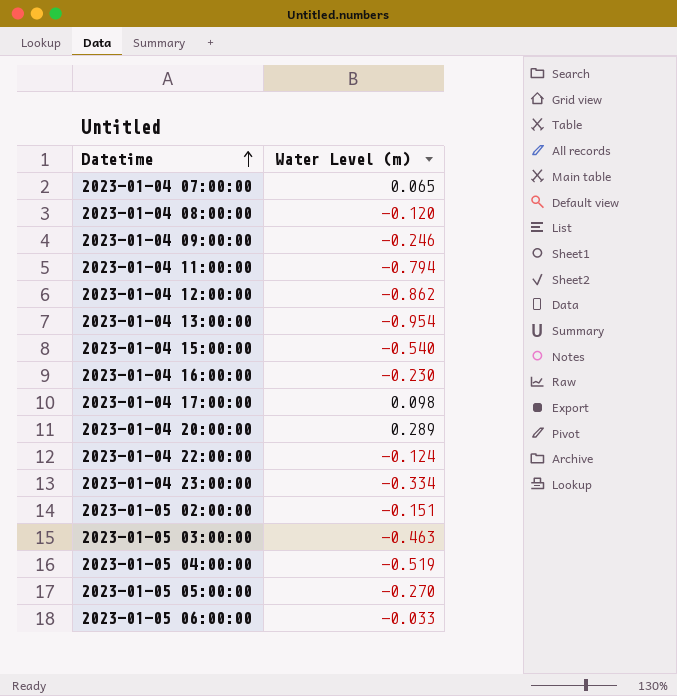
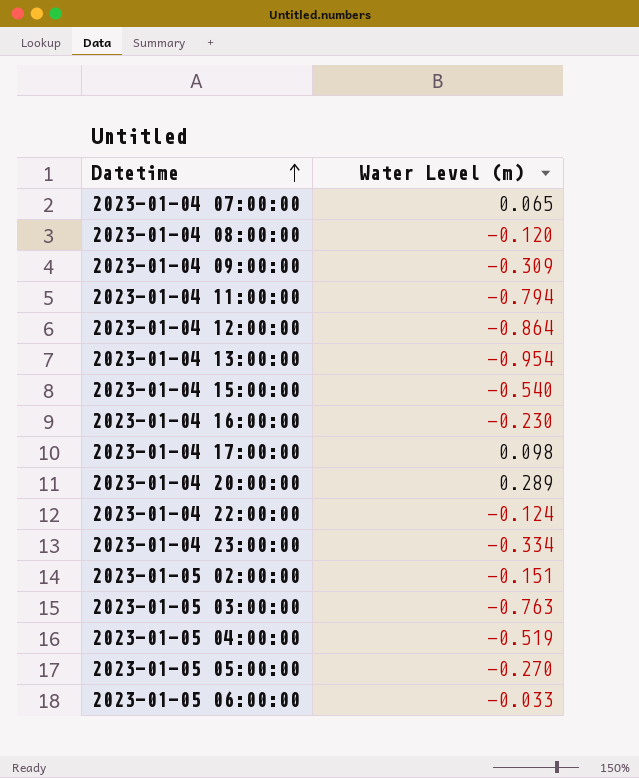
2023-01-04 09:00:00 | Water Level (m): -0.246 -> -0.309
2023-01-04 12:00:00 | Water Level (m): -0.862 -> -0.864
2023-01-05 03:00:00 | Water Level (m): -0.463 -> -0.763

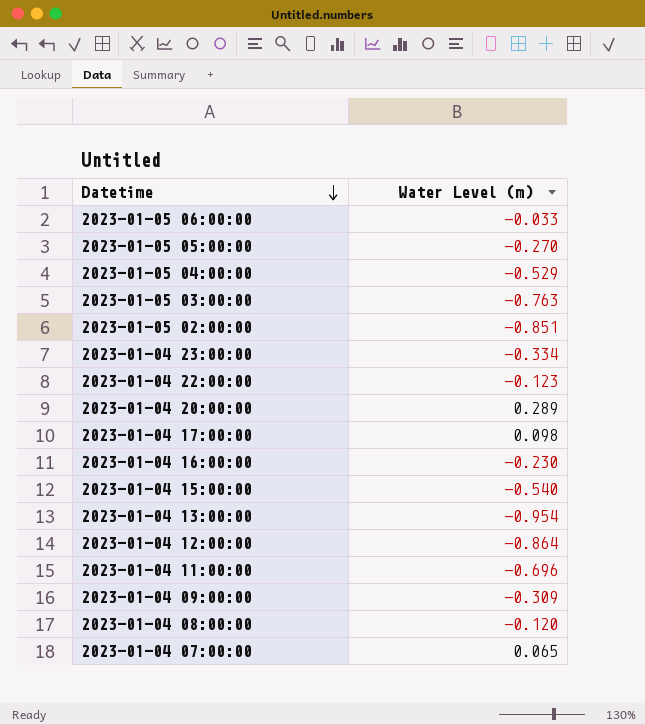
row order: Datetime ascending -> Datetime descending
2023-01-05 04:00:00 | Water Level (m): -0.519 -> -0.529
2023-01-05 02:00:00 | Water Level (m): -0.151 -> -0.851
2023-01-04 22:00:00 | Water Level (m): -0.124 -> -0.123
2023-01-04 11:00:00 | Water Level (m): -0.794 -> -0.696

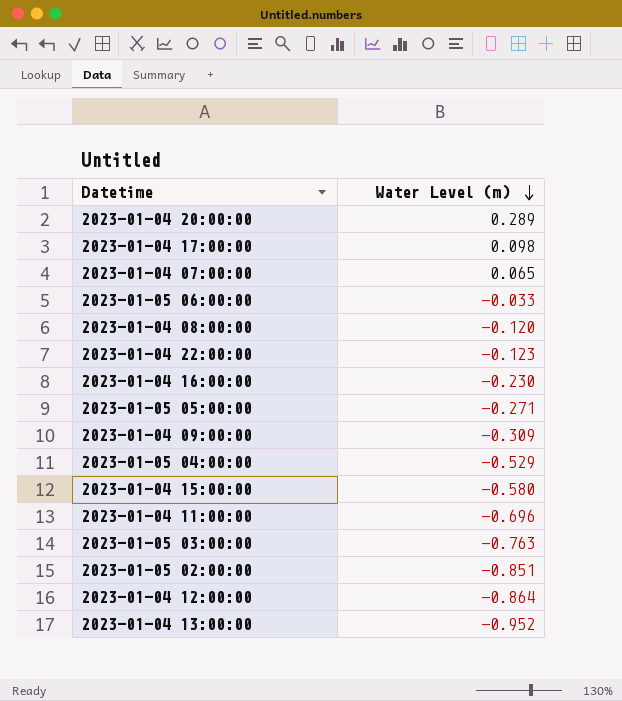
row order: Datetime descending -> Water Level (m) descending
row 2023-01-04 23:00:00: -0.334 -> none
2023-01-05 05:00:00 | Water Level (m): -0.270 -> -0.271
2023-01-04 15:00:00 | Water Level (m): -0.540 -> -0.580
2023-01-04 13:00:00 | Water Level (m): -0.954 -> -0.952

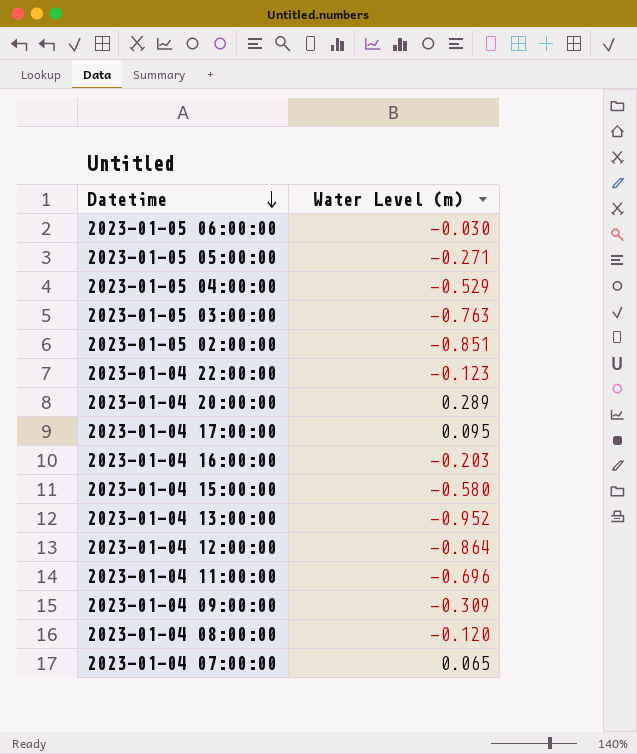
row order: Water Level (m) descending -> Datetime descending
2023-01-05 06:00:00 | Water Level (m): -0.033 -> -0.030
2023-01-04 17:00:00 | Water Level (m): 0.098 -> 0.095
2023-01-04 16:00:00 | Water Level (m): -0.230 -> -0.203

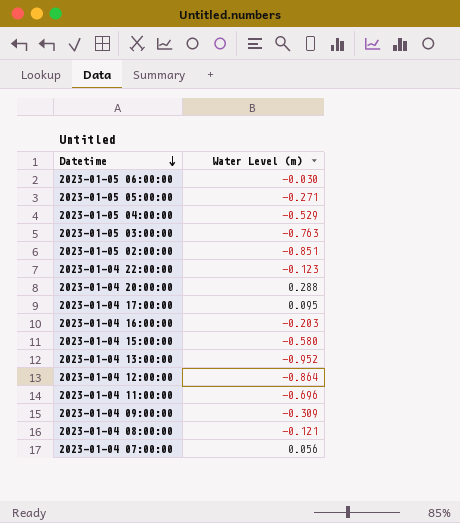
2023-01-04 20:00:00 | Water Level (m): 0.289 -> 0.288
2023-01-04 08:00:00 | Water Level (m): -0.120 -> -0.121
2023-01-04 07:00:00 | Water Level (m): 0.065 -> 0.056

